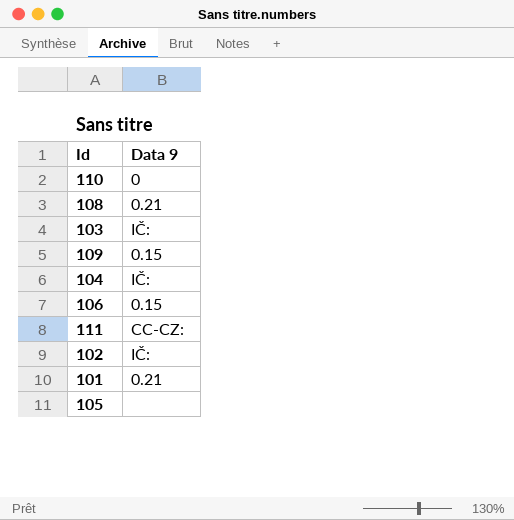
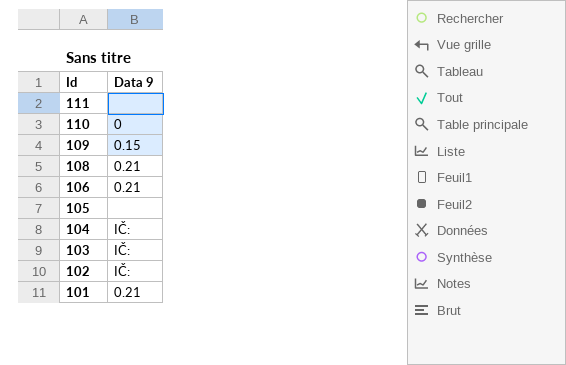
row order: none -> Id descending
111 | Data 9: CC-CZ: -> none
106 | Data 9: 0.15 -> 0.21

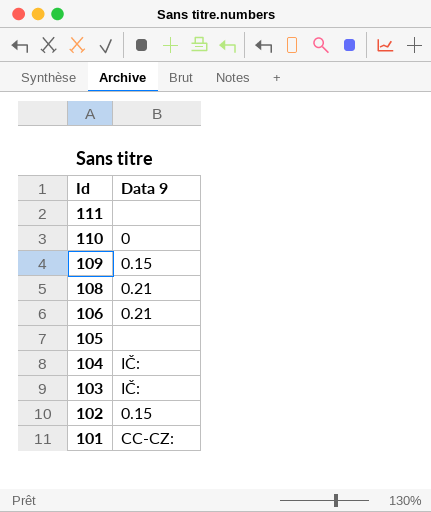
102 | Data 9: IČ: -> 0.15
101 | Data 9: 0.21 -> CC-CZ:

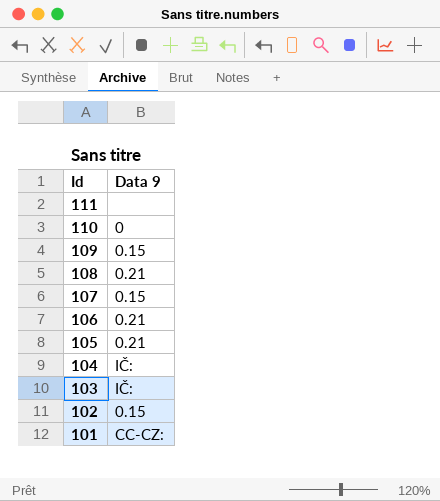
row 107: none -> 0.15
105 | Data 9: none -> 0.21

